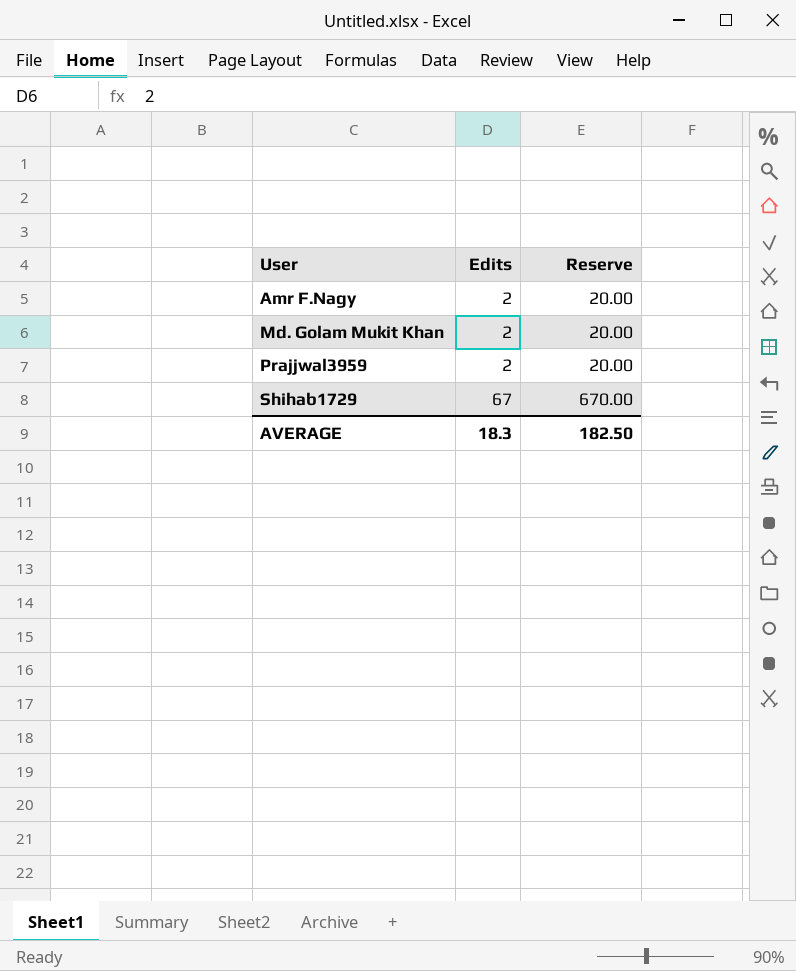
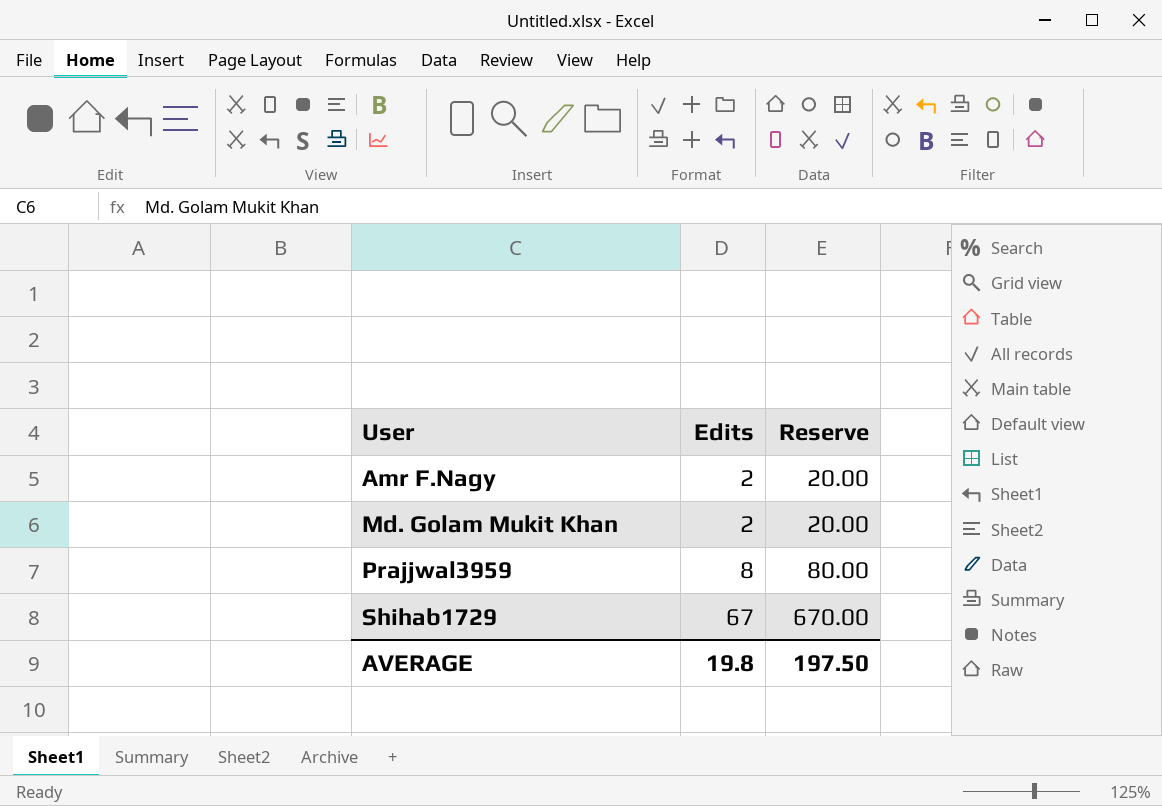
Prajjwal3959 | Edits: 2 -> 8
Prajjwal3959 | Reserve: 20.00 -> 80.00
AVERAGE | Edits: 18.3 -> 19.8
AVERAGE | Reserve: 182.50 -> 197.50

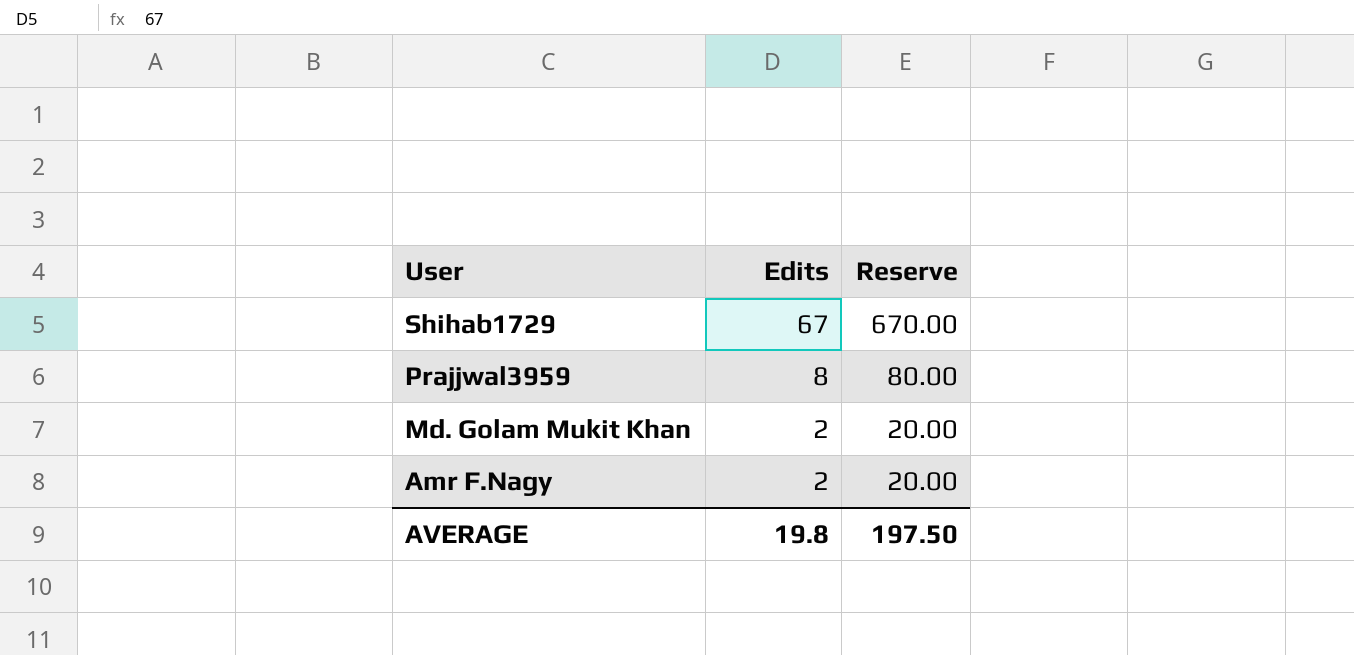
row order: User ascending -> User descending

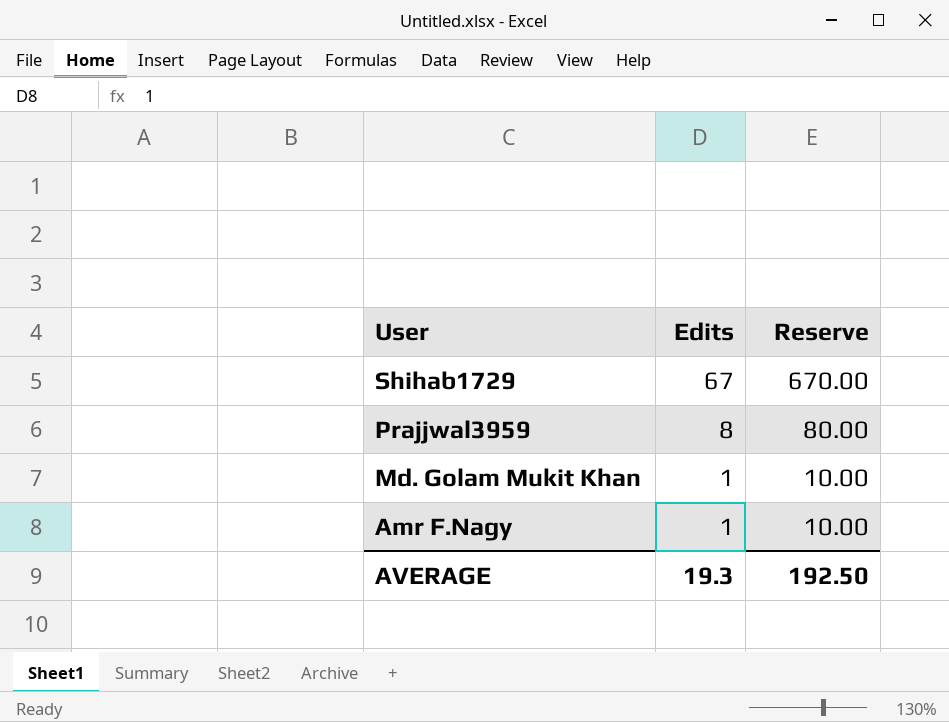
Md. Golam Mukit Khan | Edits: 2 -> 1
Md. Golam Mukit Khan | Reserve: 20.00 -> 10.00
Amr F.Nagy | Edits: 2 -> 1
Amr F.Nagy | Reserve: 20.00 -> 10.00
AVERAGE | Edits: 19.8 -> 19.3
AVERAGE | Reserve: 197.50 -> 192.50

